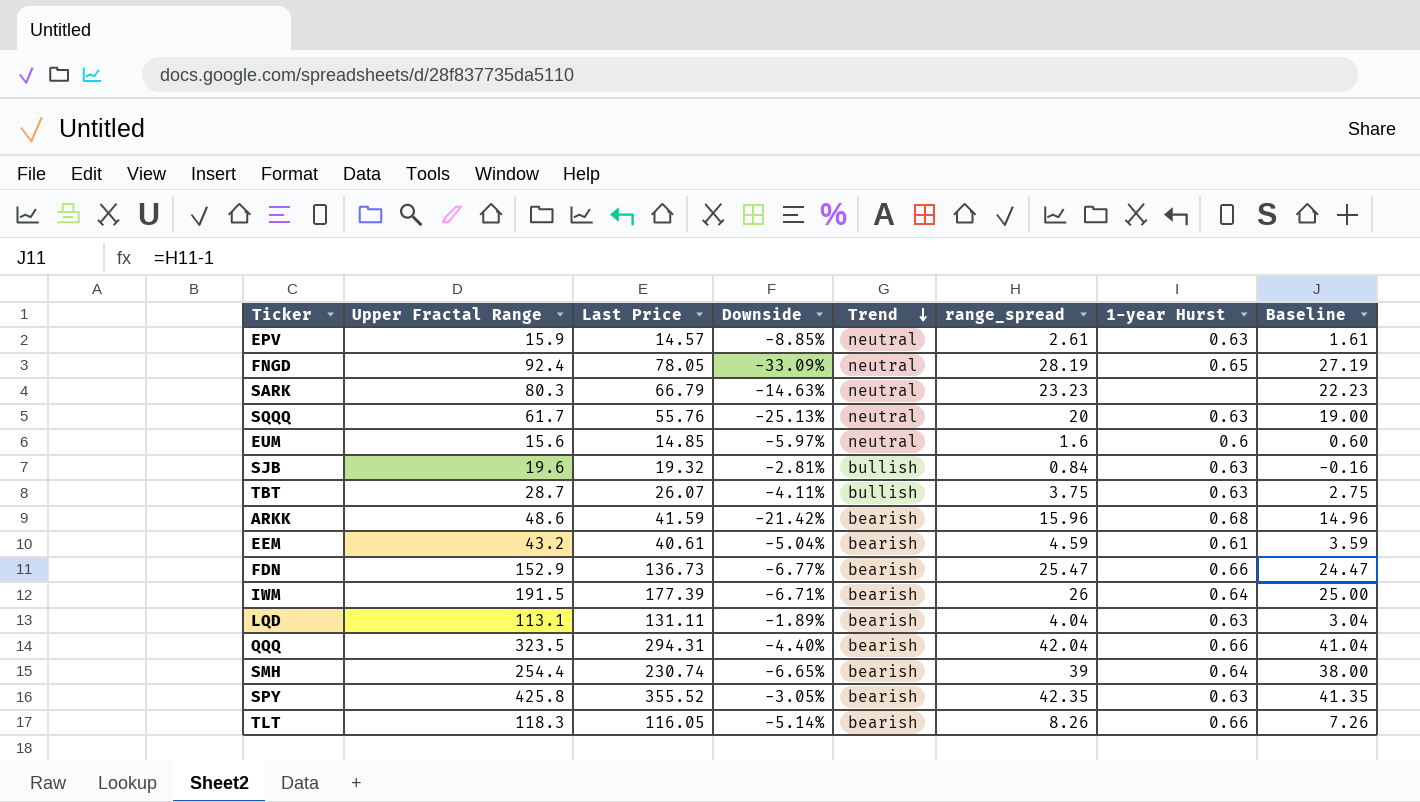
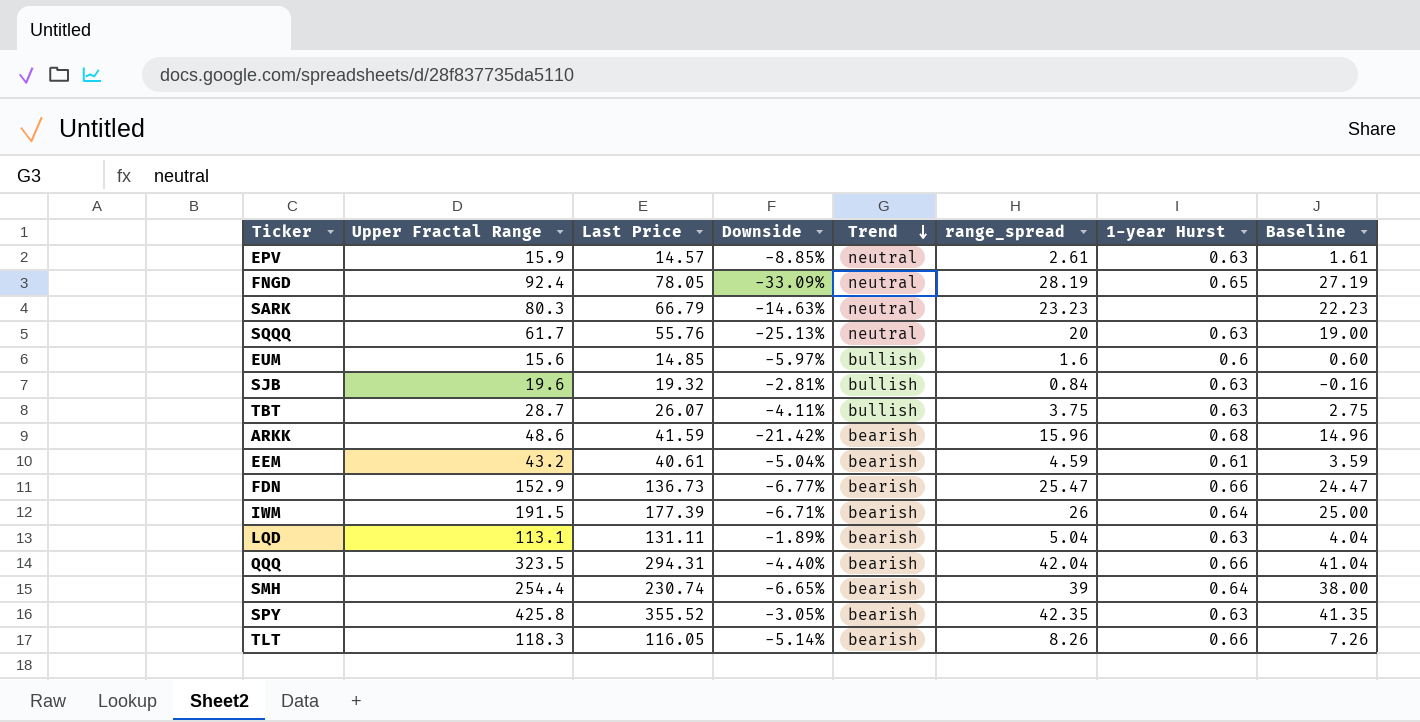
EUM | Trend: neutral -> bullish
LQD | range_spread: 4.04 -> 5.04
LQD | Baseline: 3.04 -> 4.04

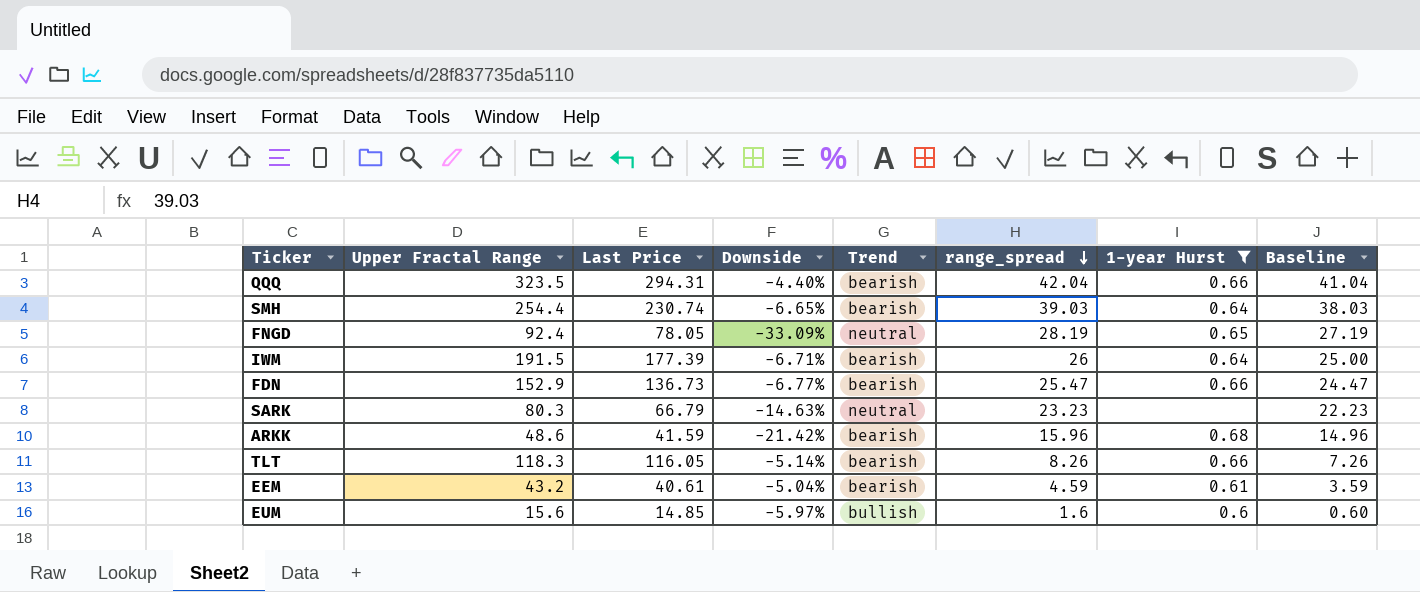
filter: none -> 1-year Hurst != 0.63
row order: Trend descending -> range_spread descending
SMH | range_spread: 39 -> 39.03
SMH | Baseline: 38.00 -> 38.03

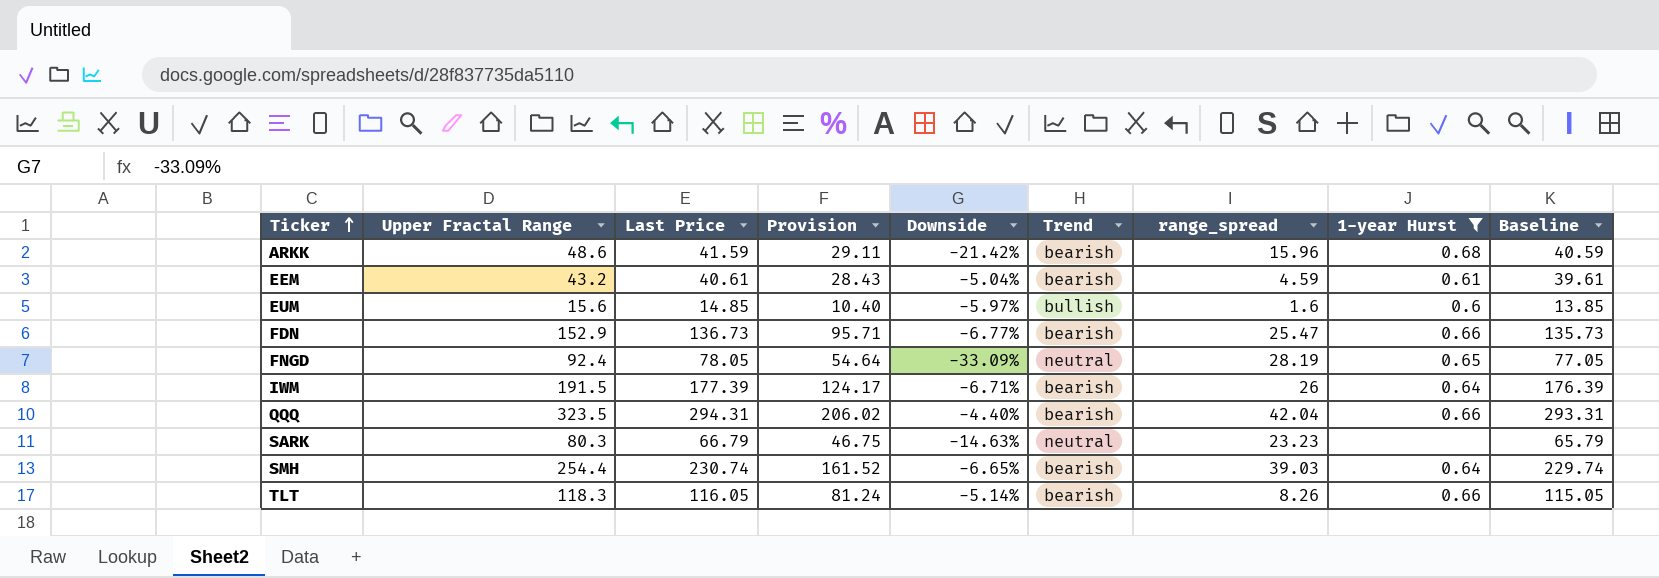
row order: range_spread descending -> Ticker ascending
column Provision | formula: none -> [Last Price] * 0.7
column Baseline | formula: [range_spread] - 1 -> [Last Price] - 1

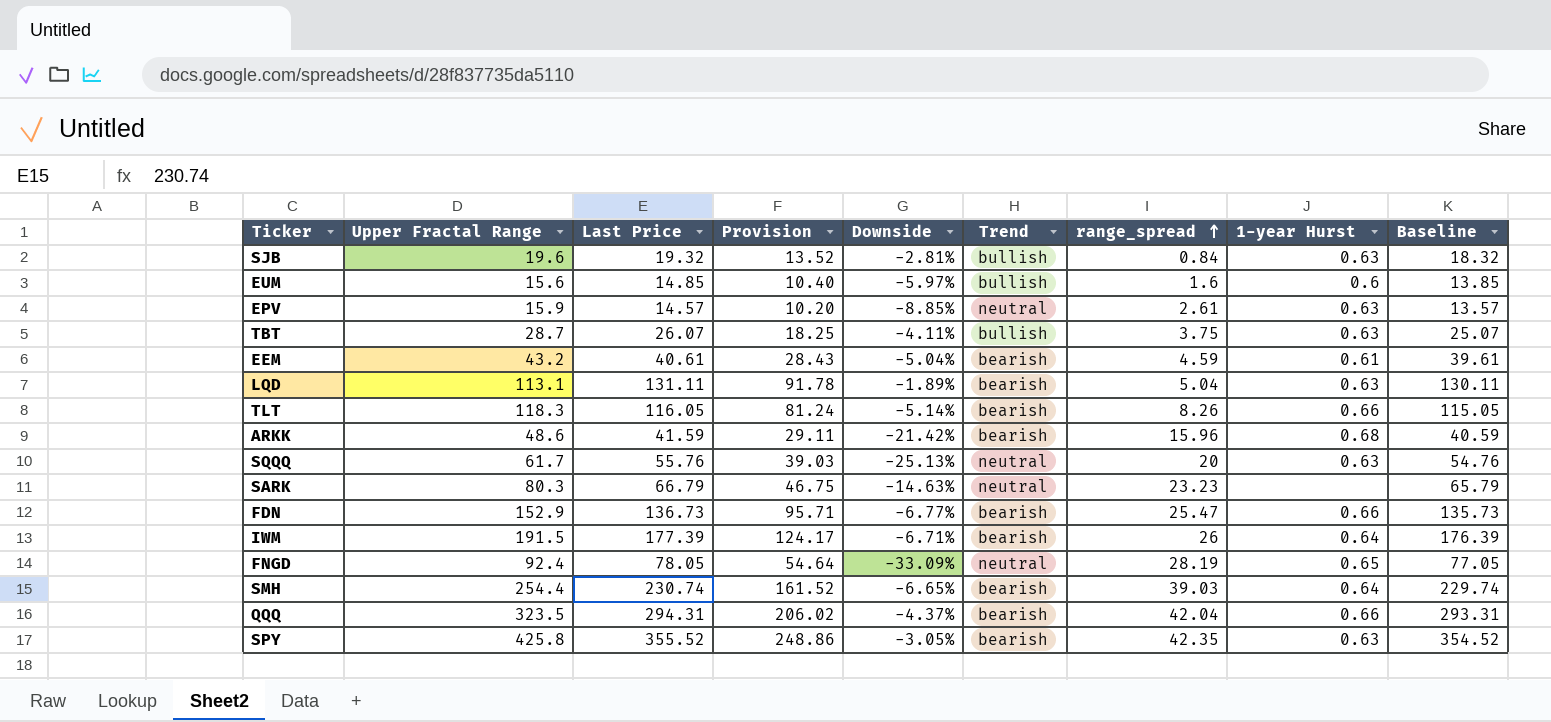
filter: 1-year Hurst != 0.63 -> none
row order: Ticker ascending -> range_spread ascending
QQQ | Downside: -4.40% -> -4.37%

